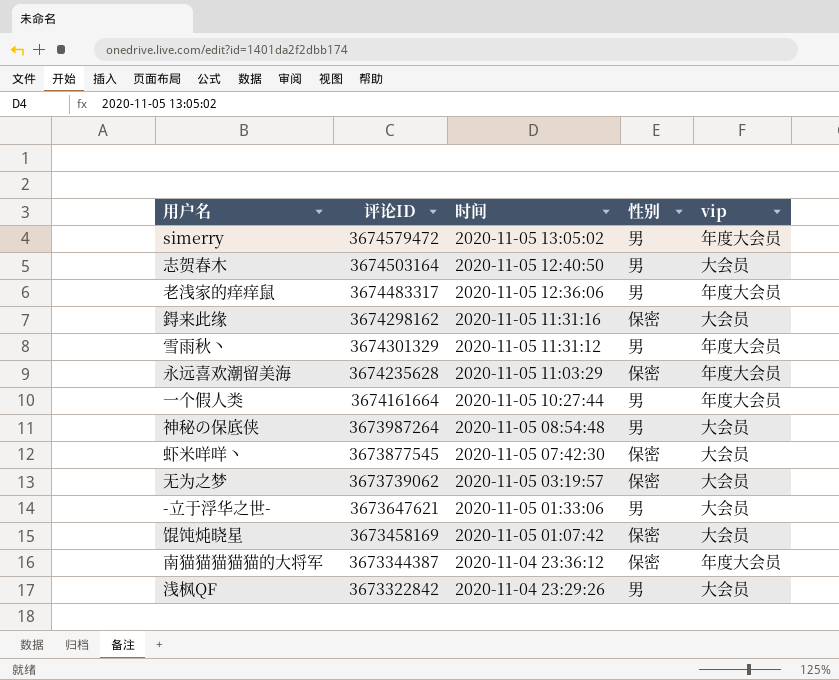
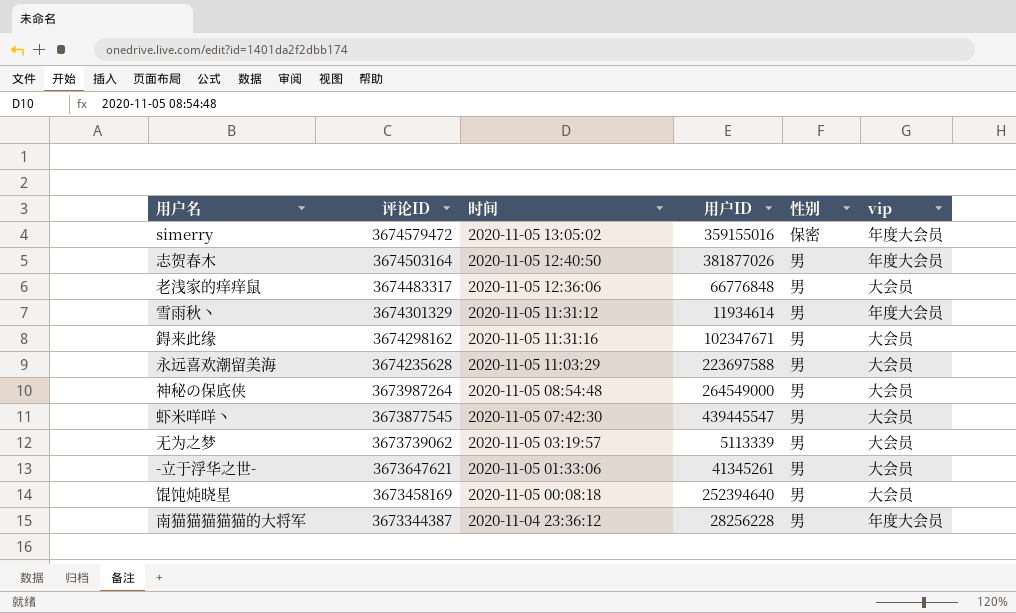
row order: 时间 descending -> 评论ID descending
column 用户ID | position: none -> 4
row 一个假人类: 3674161664 | 2020-11-05 10:27:44 | 男 | 年度大会员 -> none
row 浅枫QF: 3673322842 | 2020-11-04 23:29:26 | 男 | 大会员 -> none
simerry | 性别: 男 -> 保密
志贺春木 | vip: 大会员 -> 年度大会员
老浅家的痒痒鼠 | vip: 年度大会员 -> 大会员
鍀来此缘 | 性别: 保密 -> 男
永远喜欢潮留美海 | 性别: 保密 -> 男
永远喜欢潮留美海 | vip: 年度大会员 -> 大会员
虾米咩咩丶 | 性别: 保密 -> 男
无为之梦 | 性别: 保密 -> 男
馄饨炖晓星 | 时间: 2020-11-05 01:07:42 -> 2020-11-05 00:08:18
馄饨炖晓星 | 性别: 保密 -> 男
南猫猫猫猫猫的大将军 | 性别: 保密 -> 男

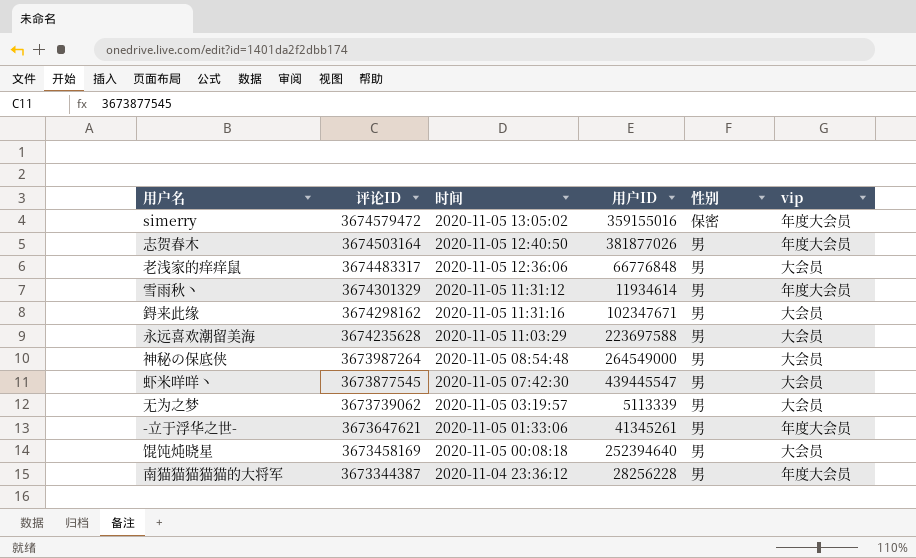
-立于浮华之世- | vip: 大会员 -> 年度大会员

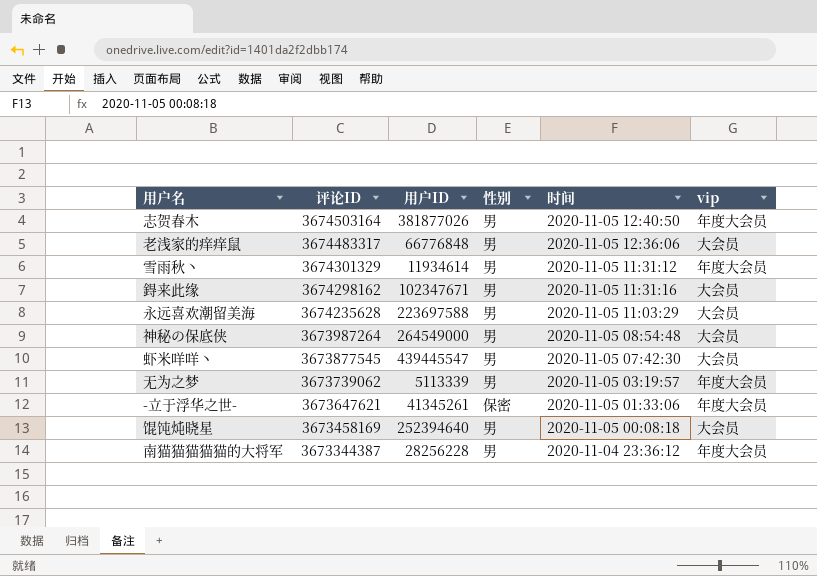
column 时间 | position: 3 -> 5
row simerry: 3674579472 | 2020-11-05 13:05:02 | 359155016 | 保密 | 年度大会员 -> none
无为之梦 | vip: 大会员 -> 年度大会员
-立于浮华之世- | 性别: 男 -> 保密

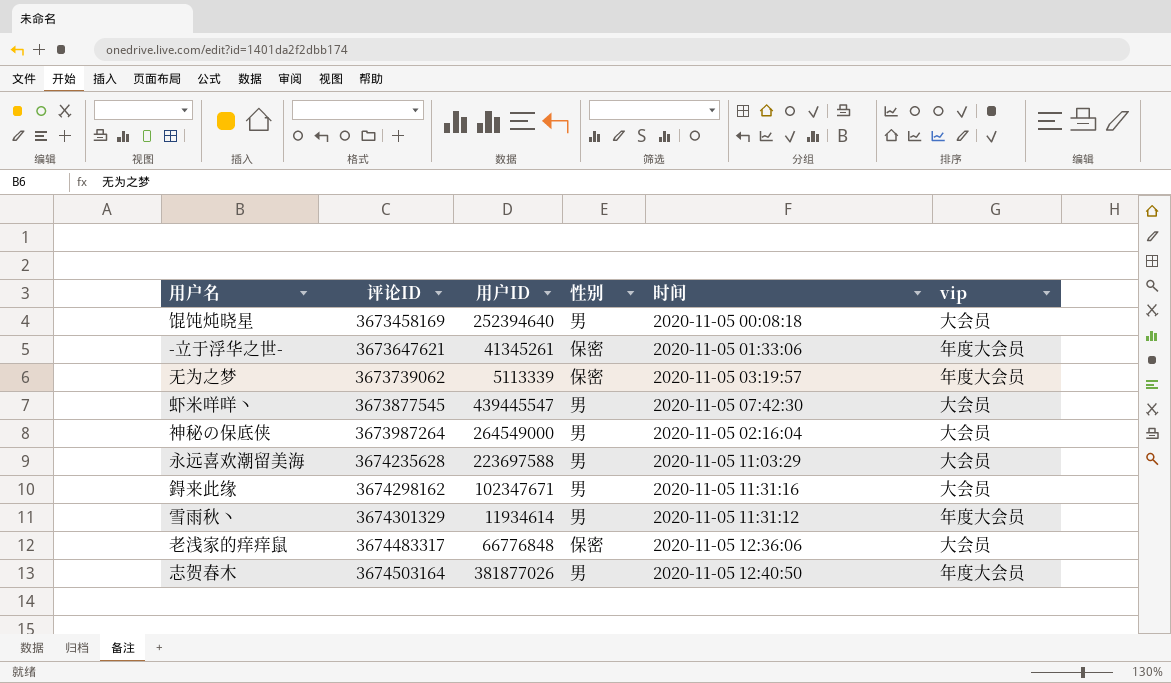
row order: 评论ID descending -> 评论ID ascending
row 南猫猫猫猫猫的大将军: 3673344387 | 28256228 | 男 | 2020-11-04 23:36:12 | 年度大会员 -> none
无为之梦 | 性别: 男 -> 保密
神秘の保底侠 | 时间: 2020-11-05 08:54:48 -> 2020-11-05 02:16:04
老浅家的痒痒鼠 | 性别: 男 -> 保密

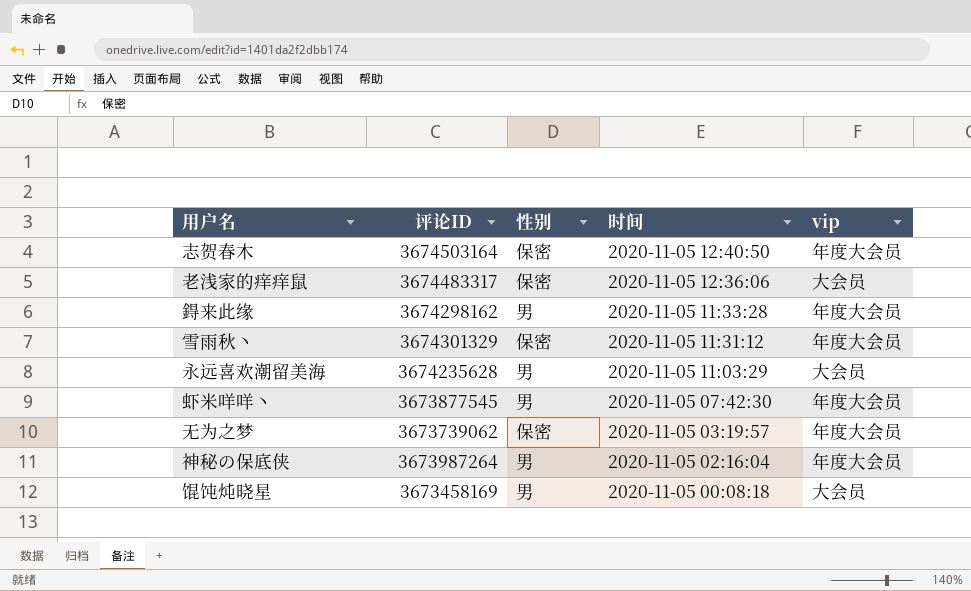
row order: 评论ID ascending -> 时间 descending
column 用户ID | position: 3 -> none
row -立于浮华之世-: 3673647621 | 41345261 | 保密 | 2020-11-05 01:33:06 | 年度大会员 -> none
志贺春木 | 性别: 男 -> 保密
鍀来此缘 | 时间: 2020-11-05 11:31:16 -> 2020-11-05 11:33:28
鍀来此缘 | vip: 大会员 -> 年度大会员
雪雨秋丶 | 性别: 男 -> 保密
虾米咩咩丶 | vip: 大会员 -> 年度大会员
神秘の保底侠 | vip: 大会员 -> 年度大会员

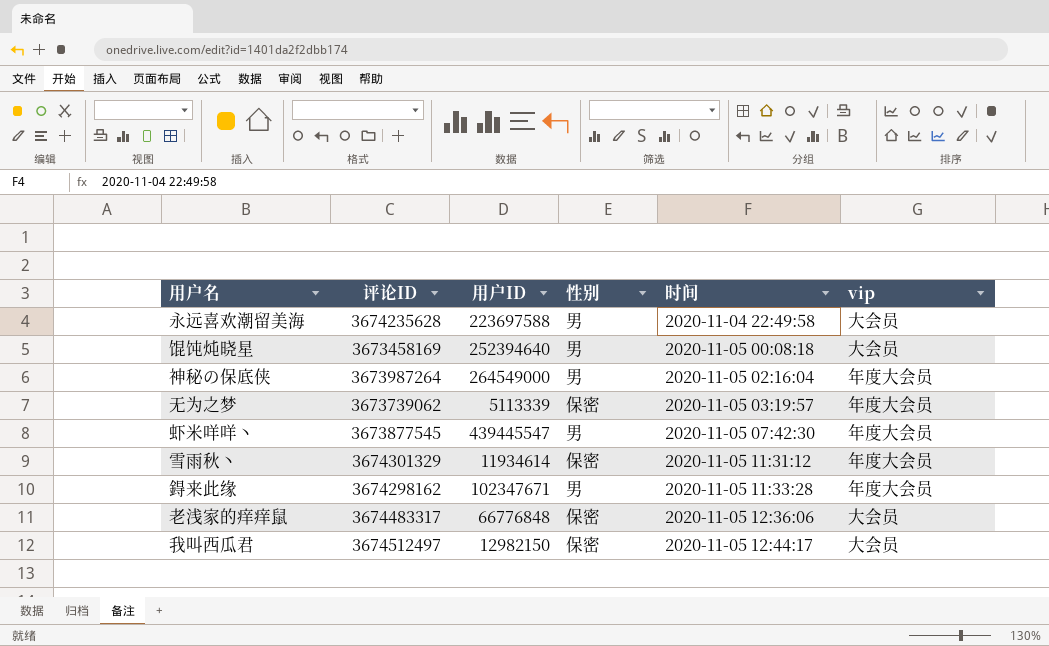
row order: 时间 descending -> 时间 ascending
column 用户ID | position: none -> 3
row 志贺春木: 3674503164 | 保密 | 2020-11-05 12:40:50 | 年度大会员 -> none
永远喜欢潮留美海 | 时间: 2020-11-05 11:03:29 -> 2020-11-04 22:49:58
row 我叫西瓜君: none -> 3674512497 | 12982150 | 保密 | 2020-11-05 12:44:17 | 大会员

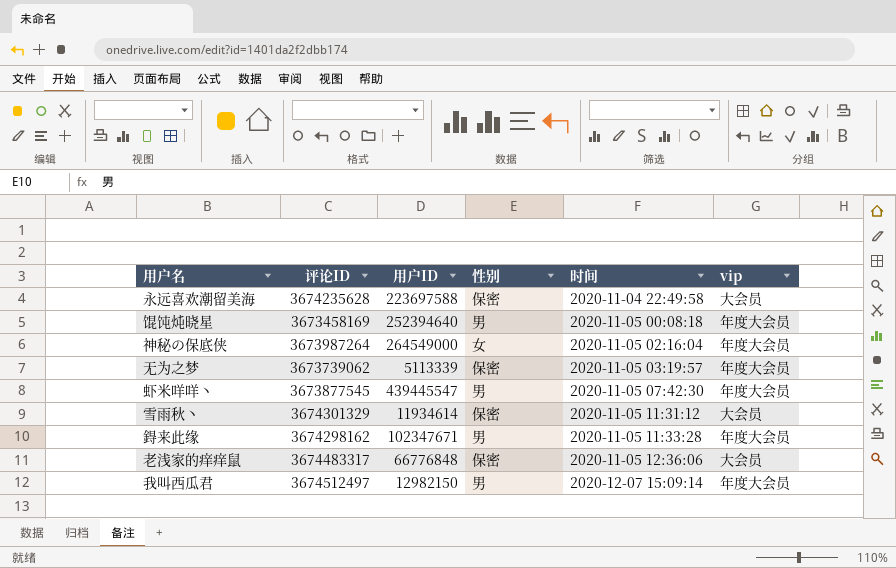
永远喜欢潮留美海 | 性别: 男 -> 保密
馄饨炖晓星 | vip: 大会员 -> 年度大会员
神秘の保底侠 | 性别: 男 -> 女
雪雨秋丶 | vip: 年度大会员 -> 大会员
我叫西瓜君 | 性别: 保密 -> 男
我叫西瓜君 | 时间: 2020-11-05 12:44:17 -> 2020-12-07 15:09:14
我叫西瓜君 | vip: 大会员 -> 年度大会员

